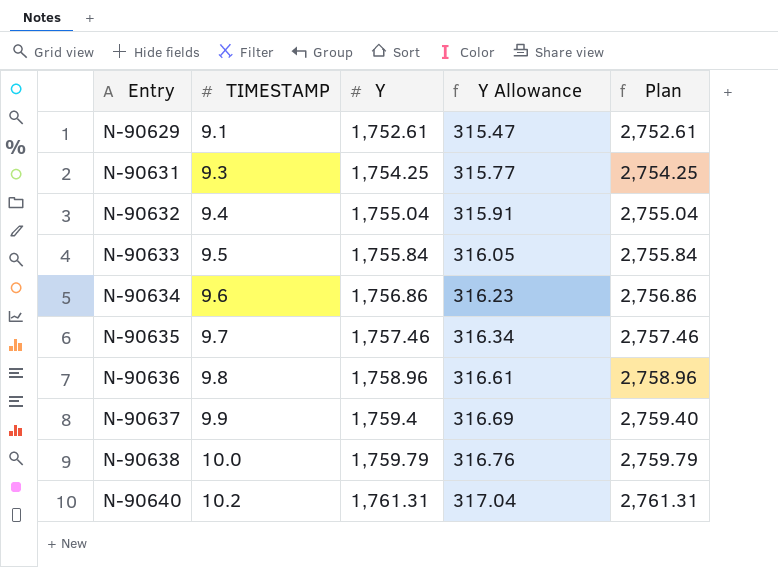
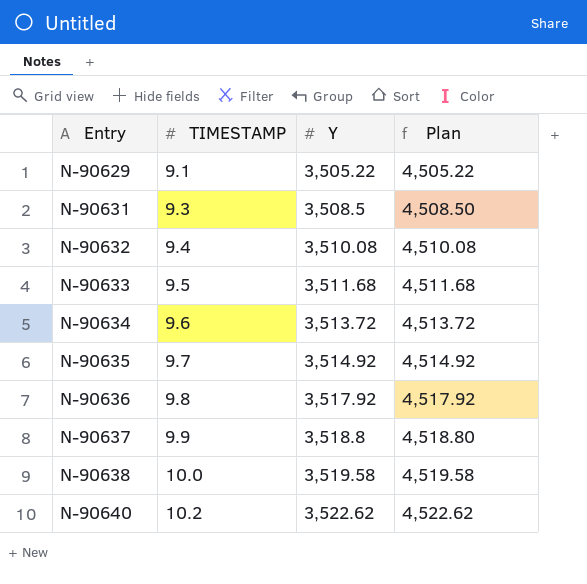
column Y Allowance | formula: [Y] * 0.18 -> none
N-90629 | Y: 1,752.61 -> 3,505.22
N-90629 | Plan: 2,752.61 -> 4,505.22
N-90631 | Y: 1,754.25 -> 3,508.5
N-90631 | Plan: 2,754.25 -> 4,508.50
N-90632 | Y: 1,755.04 -> 3,510.08
N-90632 | Plan: 2,755.04 -> 4,510.08
N-90633 | Y: 1,755.84 -> 3,511.68
N-90633 | Plan: 2,755.84 -> 4,511.68
N-90634 | Y: 1,756.86 -> 3,513.72
N-90634 | Plan: 2,756.86 -> 4,513.72
N-90635 | Y: 1,757.46 -> 3,514.92
N-90635 | Plan: 2,757.46 -> 4,514.92
N-90636 | Y: 1,758.96 -> 3,517.92
N-90636 | Plan: 2,758.96 -> 4,517.92
N-90637 | Y: 1,759.4 -> 3,518.8
N-90637 | Plan: 2,759.40 -> 4,518.80
N-90638 | Y: 1,759.79 -> 3,519.58
N-90638 | Plan: 2,759.79 -> 4,519.58
N-90640 | Y: 1,761.31 -> 3,522.62
N-90640 | Plan: 2,761.31 -> 4,522.62

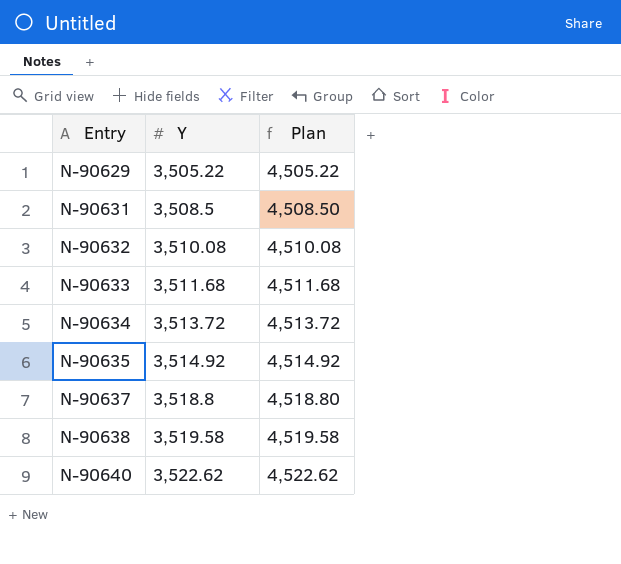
column TIMESTAMP | position: 2 -> none
row N-90636: 9.8 | 3,517.92 | 4,517.92 -> none

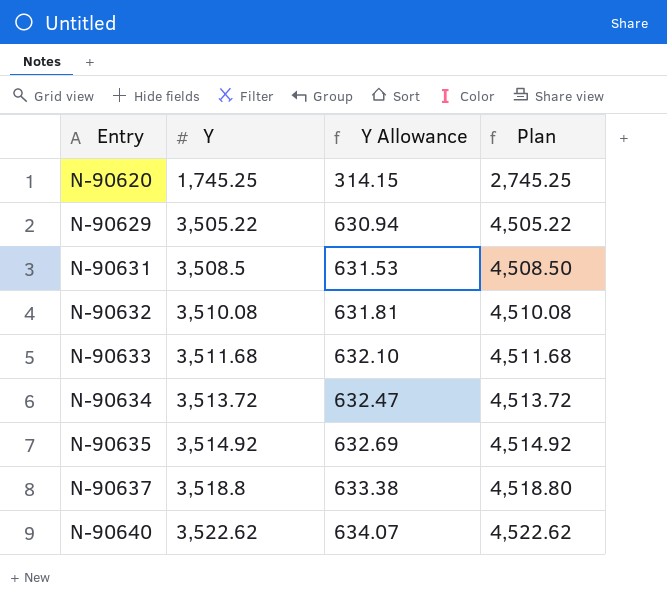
column Y Allowance | formula: none -> [Y] * 0.18
row N-90638: 3,519.58 | 4,519.58 -> none
row N-90620: none -> 1,745.25 | 314.15 | 2,745.25

